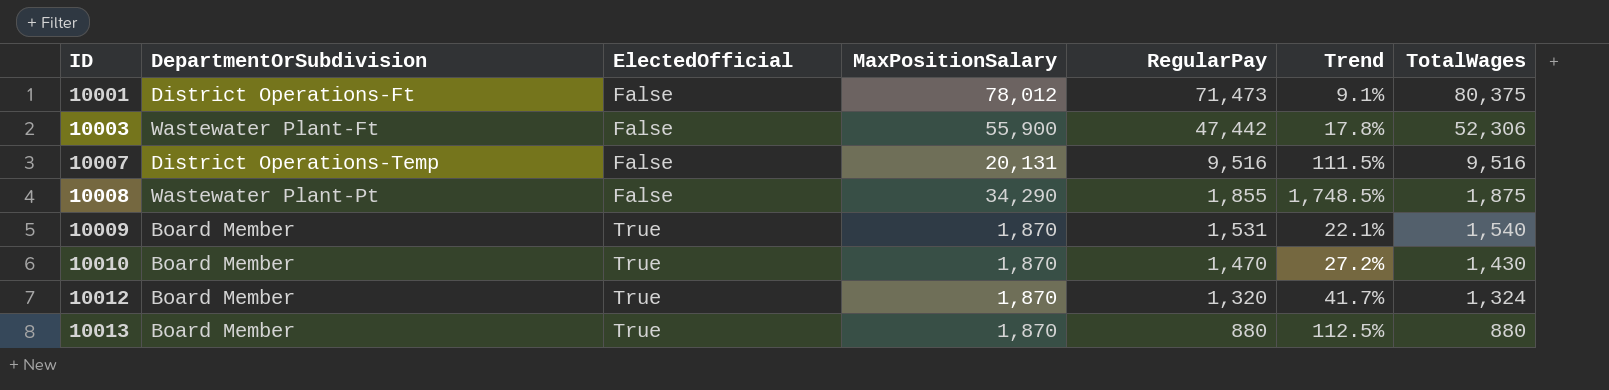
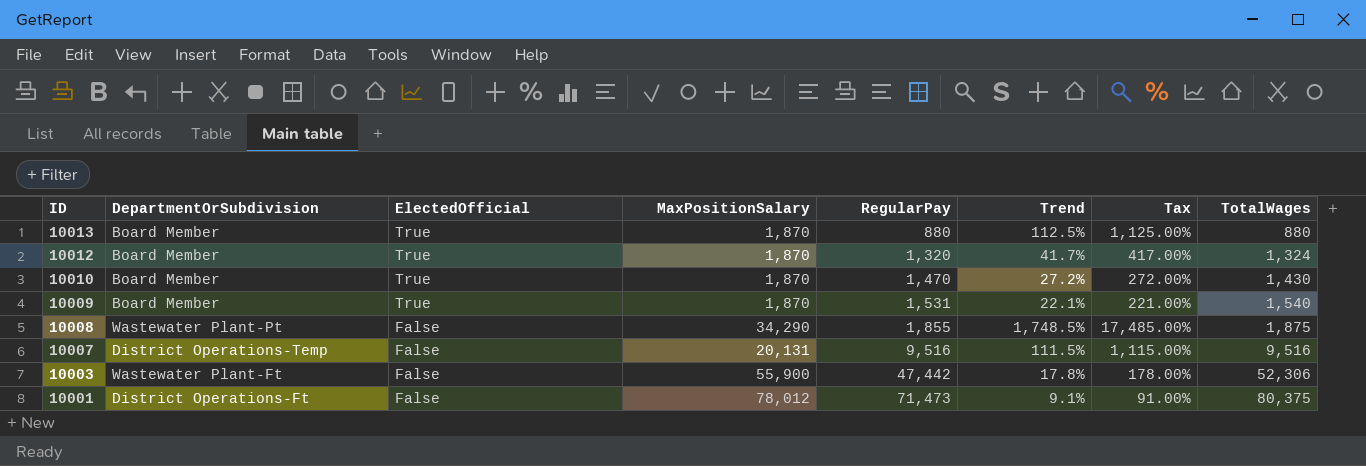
row order: ID ascending -> ID descending
column Tax | formula: none -> [Trend] * 10

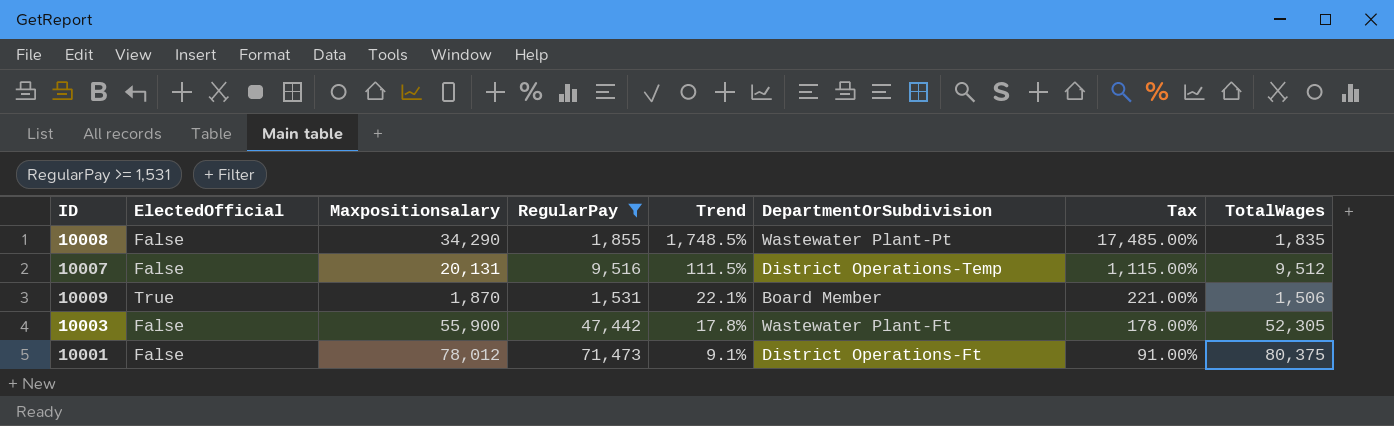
filter: none -> RegularPay >= 1,531
row order: ID descending -> Trend descending
column name: MaxPositionSalary -> Maxpositionsalary
column DepartmentOrSubdivision | position: 2 -> 6
10008 | TotalWages: 1,875 -> 1,835
10007 | TotalWages: 9,516 -> 9,512
10009 | TotalWages: 1,540 -> 1,506
10003 | TotalWages: 52,306 -> 52,305

